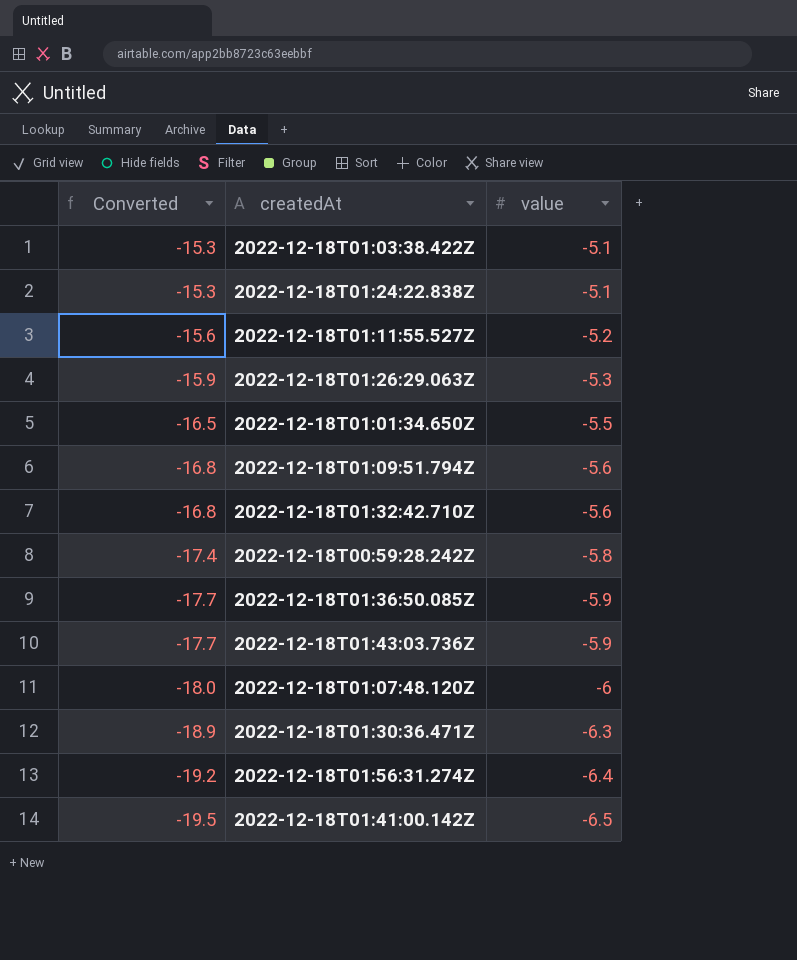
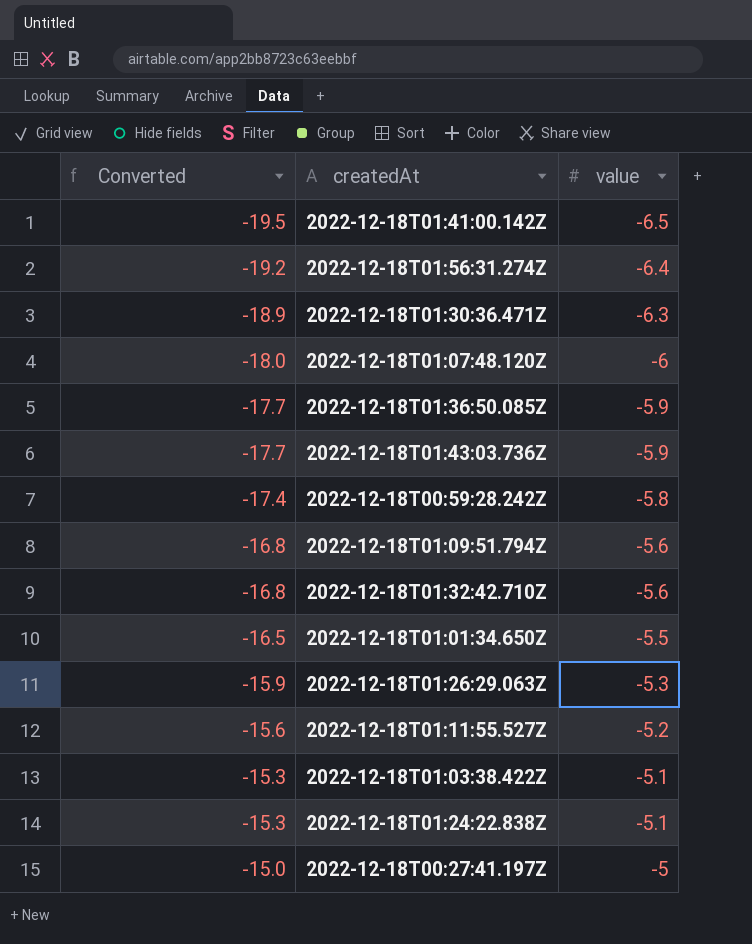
row order: Converted descending -> Converted ascending
row 2022-12-18T00:27:41.197Z: none -> -15.0 | -5

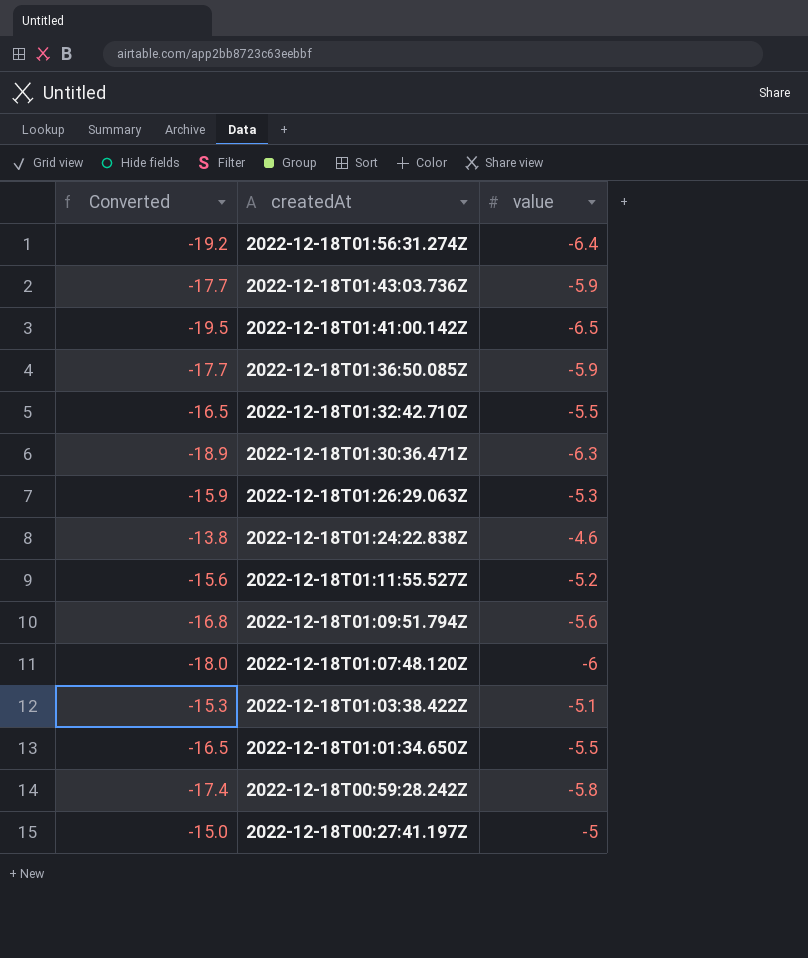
row order: Converted ascending -> createdAt descending
2022-12-18T01:32:42.710Z | Converted: -16.8 -> -16.5
2022-12-18T01:32:42.710Z | value: -5.6 -> -5.5
2022-12-18T01:24:22.838Z | Converted: -15.3 -> -13.8
2022-12-18T01:24:22.838Z | value: -5.1 -> -4.6

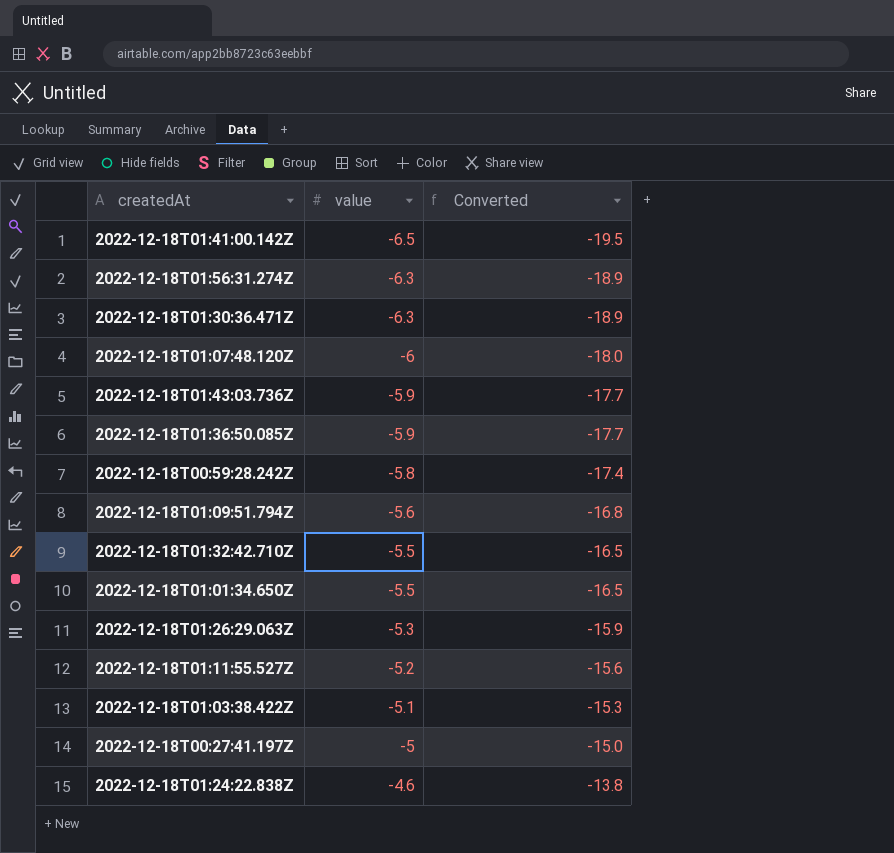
row order: createdAt descending -> value ascending
column Converted | position: 1 -> 3
2022-12-18T01:56:31.274Z | value: -6.4 -> -6.3
2022-12-18T01:56:31.274Z | Converted: -19.2 -> -18.9

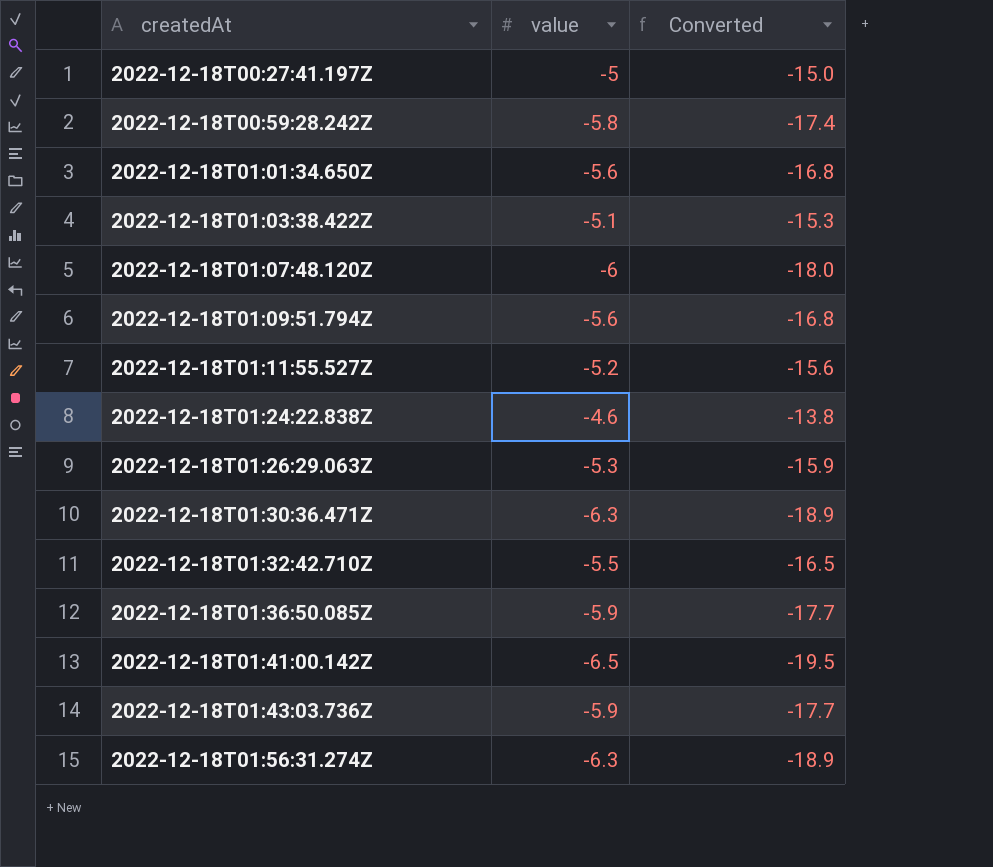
row order: value ascending -> createdAt ascending
2022-12-18T01:01:34.650Z | value: -5.5 -> -5.6
2022-12-18T01:01:34.650Z | Converted: -16.5 -> -16.8

